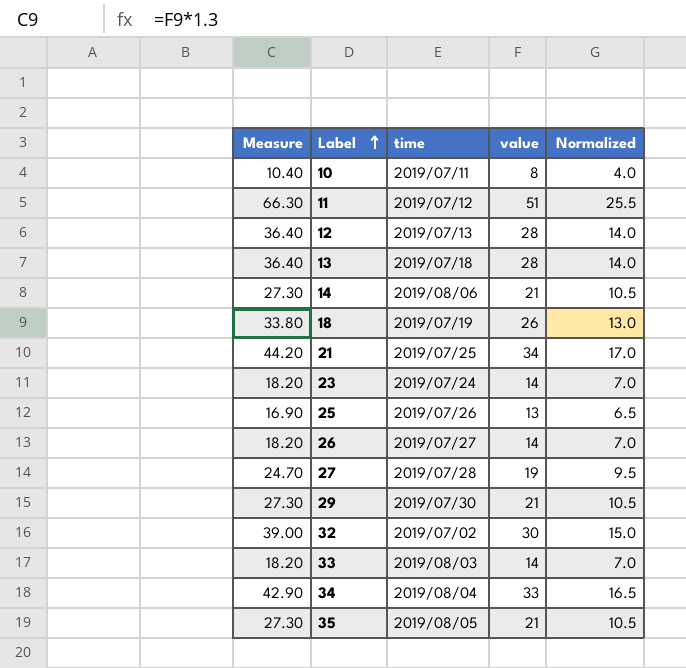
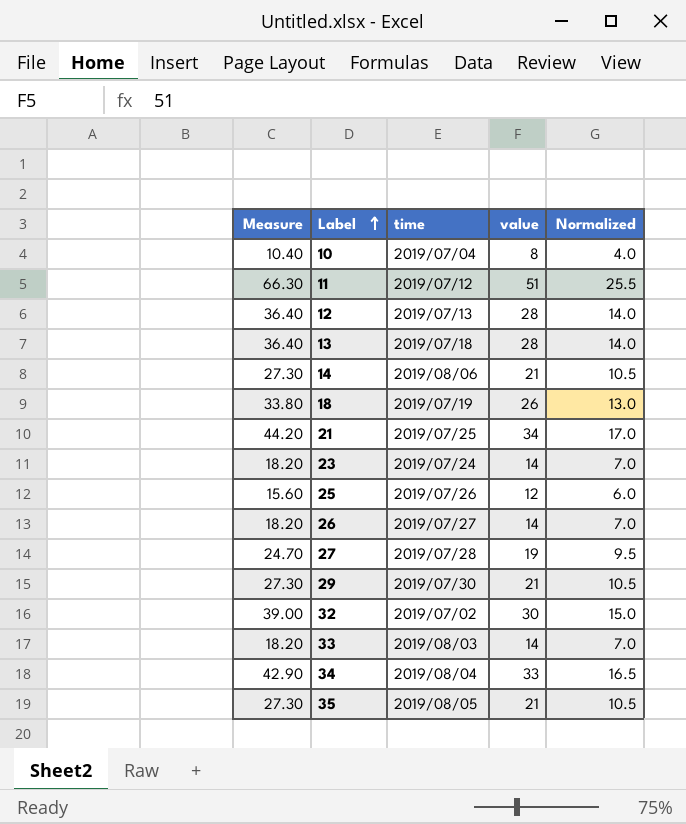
10 | time: 2019/07/11 -> 2019/07/04
25 | Measure: 16.90 -> 15.60
25 | value: 13 -> 12
25 | Normalized: 6.5 -> 6.0

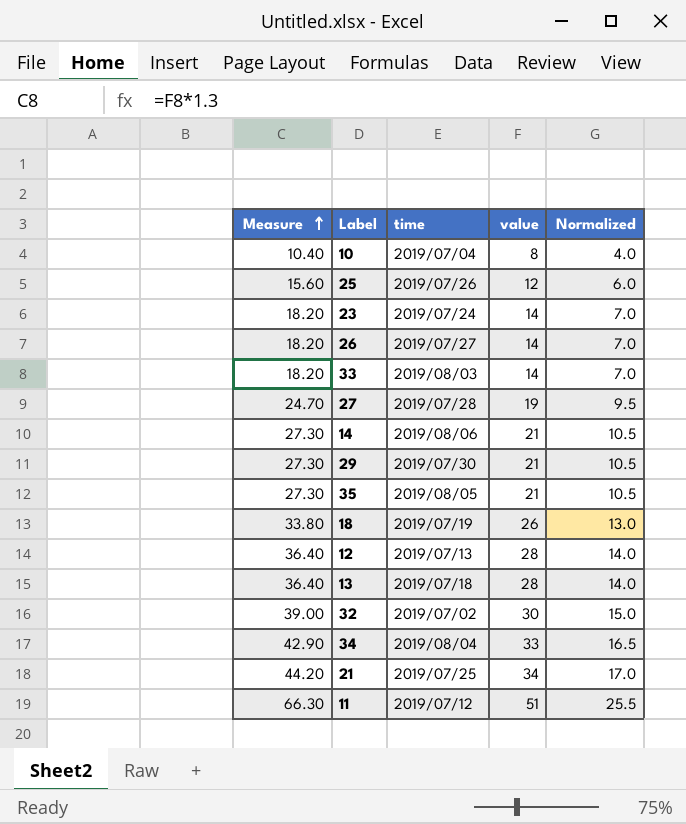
row order: Label ascending -> Measure ascending

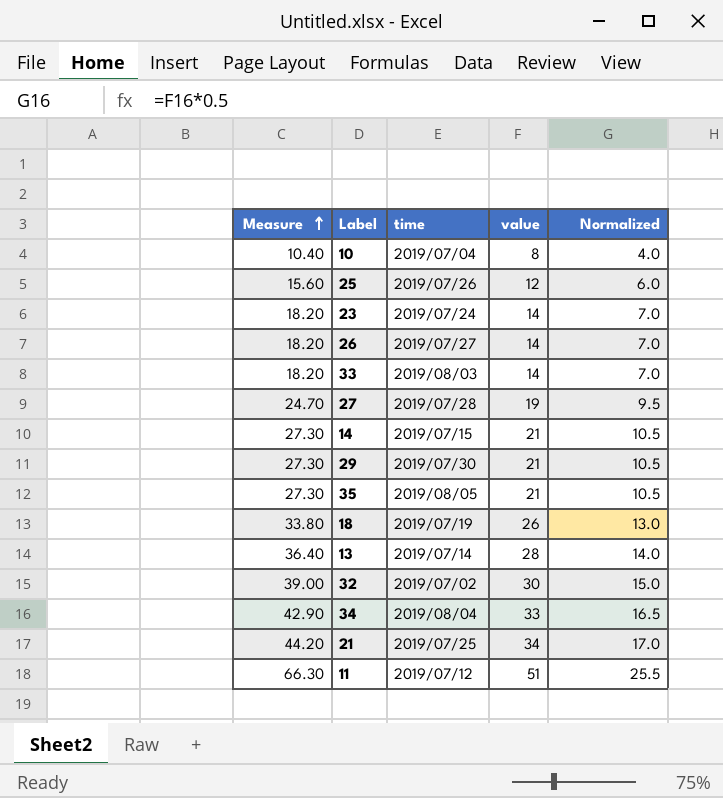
row 12: 36.40 | 2019/07/13 | 28 | 14.0 -> none
14 | time: 2019/08/06 -> 2019/07/15
13 | time: 2019/07/18 -> 2019/07/14

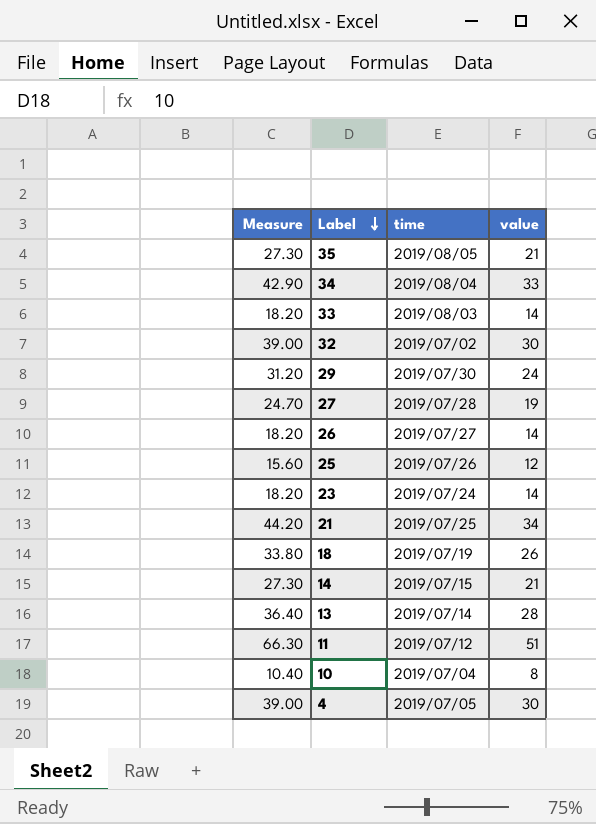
row order: Measure ascending -> Label descending
column Normalized | formula: [value] * 0.5 -> none
29 | Measure: 27.30 -> 31.20
29 | value: 21 -> 24
row 4: none -> 39.00 | 2019/07/05 | 30

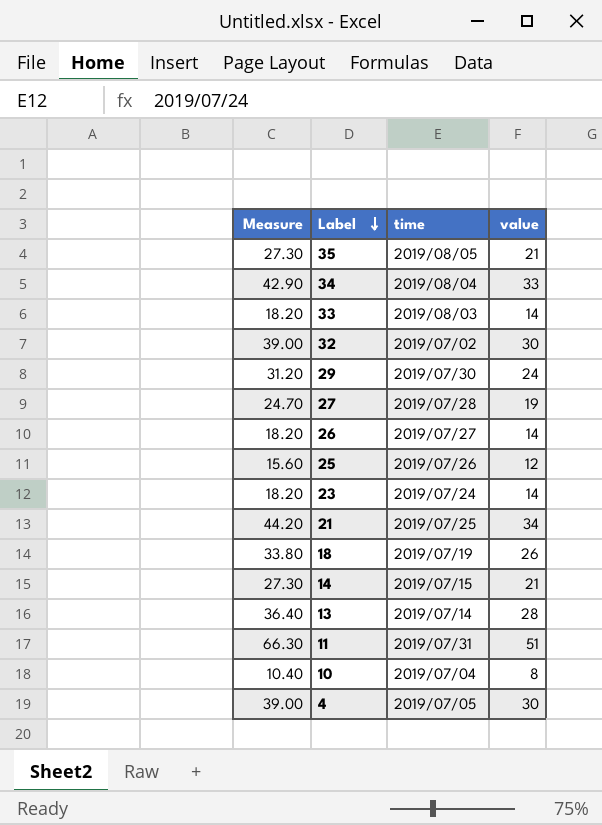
11 | time: 2019/07/12 -> 2019/07/31

